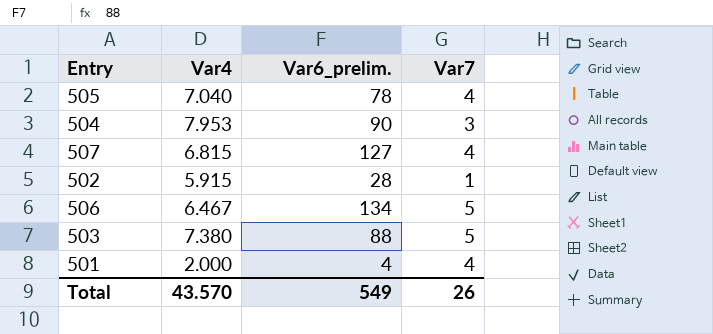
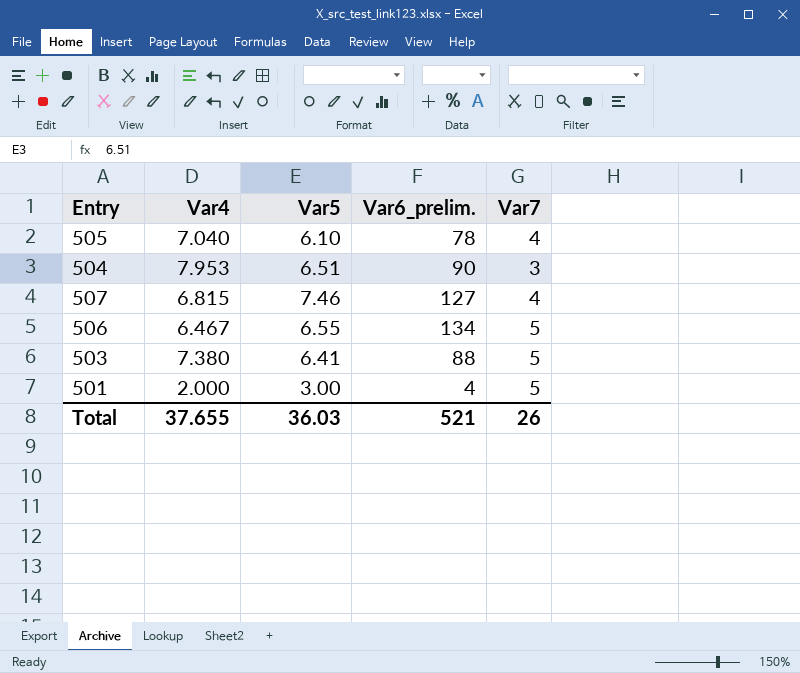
column Var5 | position: none -> 3
row 502: 5.915 | 28 | 1 -> none
501 | Var7: 4 -> 5
Total | Var4: 43.570 -> 37.655
Total | Var6_prelim.: 549 -> 521

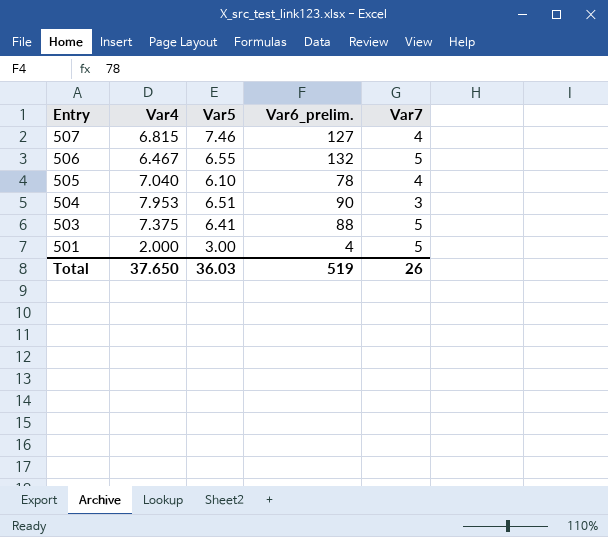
row order: none -> Entry descending
506 | Var6_prelim.: 134 -> 132
503 | Var4: 7.380 -> 7.375
Total | Var4: 37.655 -> 37.650
Total | Var6_prelim.: 521 -> 519

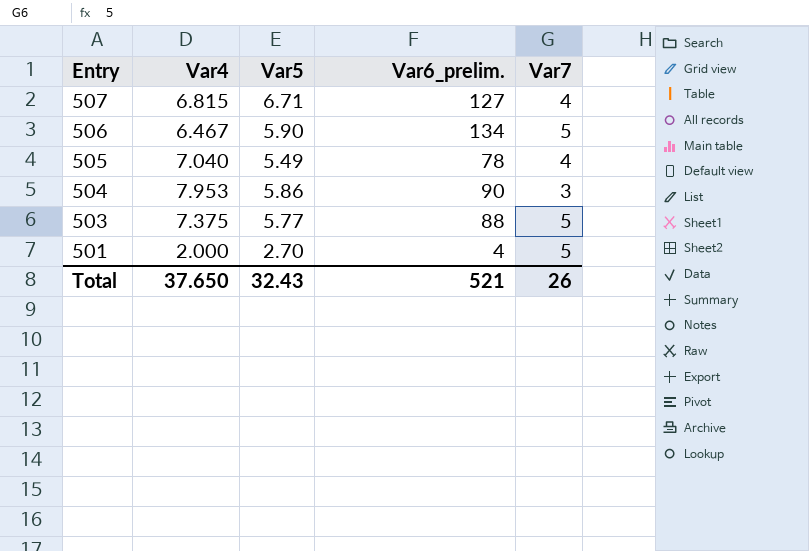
507 | Var5: 7.46 -> 6.71
506 | Var5: 6.55 -> 5.90
506 | Var6_prelim.: 132 -> 134
505 | Var5: 6.10 -> 5.49
504 | Var5: 6.51 -> 5.86
503 | Var5: 6.41 -> 5.77
501 | Var5: 3.00 -> 2.70
Total | Var5: 36.03 -> 32.43
Total | Var6_prelim.: 519 -> 521

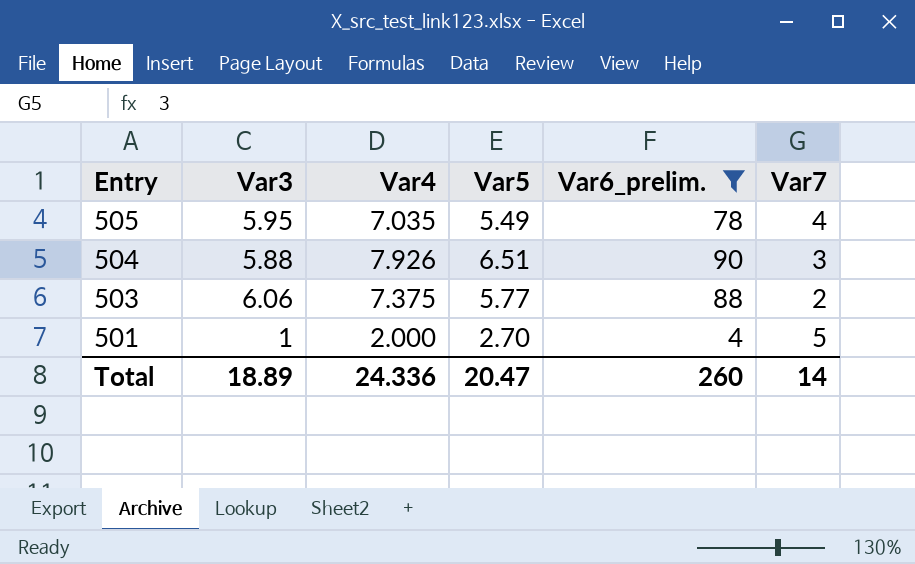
filter: none -> Var6_prelim. <= 90
column Var3 | position: none -> 2
505 | Var4: 7.040 -> 7.035
504 | Var4: 7.953 -> 7.926
504 | Var5: 5.86 -> 6.51
503 | Var7: 5 -> 2
Total | Var4: 37.650 -> 24.336
Total | Var5: 32.43 -> 20.47
Total | Var6_prelim.: 521 -> 260
Total | Var7: 26 -> 14

